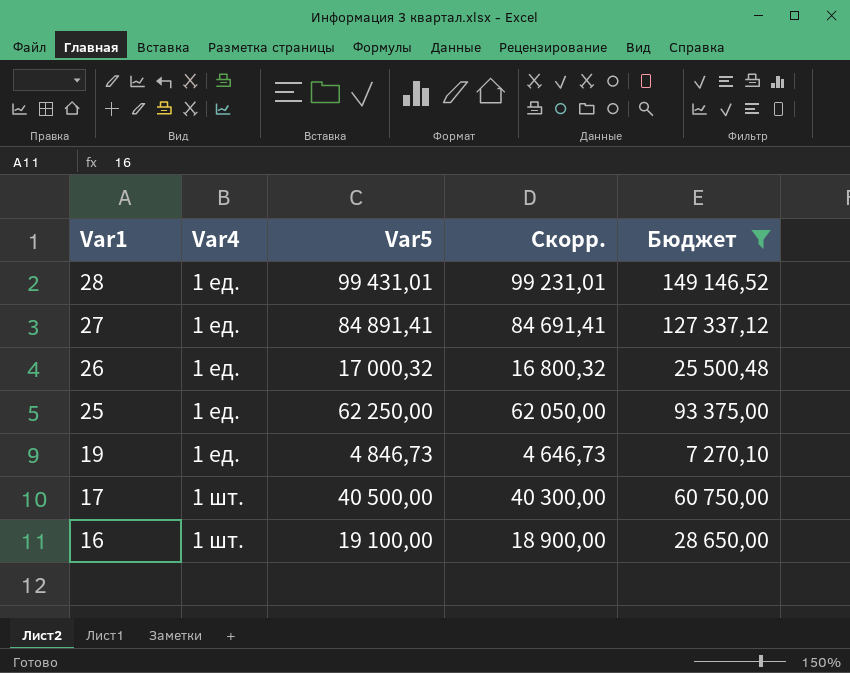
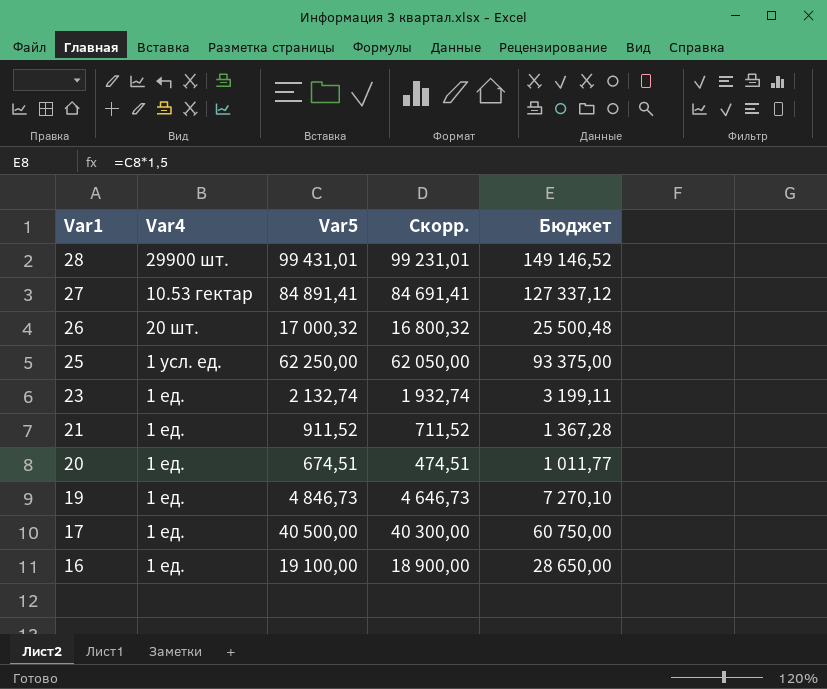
filter: Бюджет >= 7 270,10 -> none
28 | Var4: 1 ед. -> 29900 шт.
27 | Var4: 1 ед. -> 10.53 гектар
26 | Var4: 1 ед. -> 20 шт.
25 | Var4: 1 ед. -> 1 усл. ед.
17 | Var4: 1 шт. -> 1 ед.
16 | Var4: 1 шт. -> 1 ед.

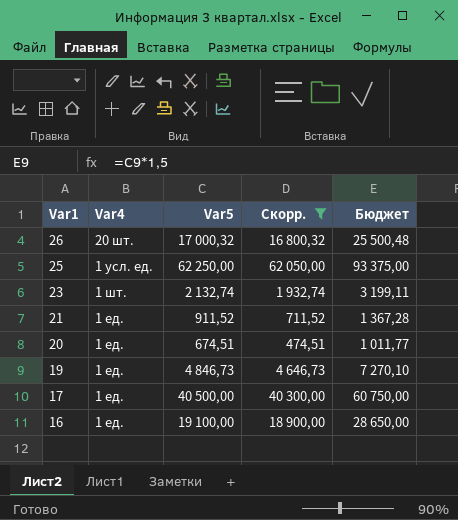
filter: none -> Скорр. <= 62 050,00
23 | Var4: 1 ед. -> 1 шт.

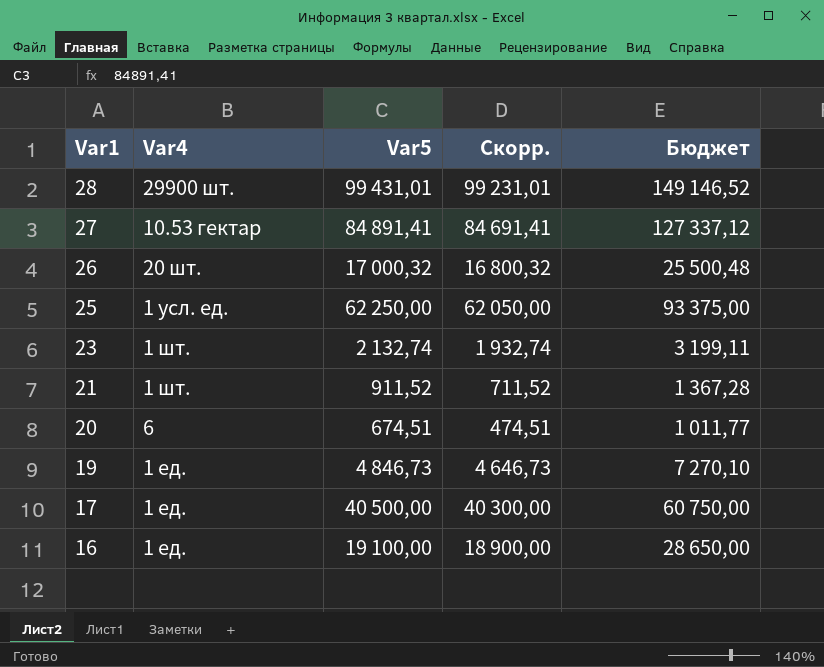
filter: Скорр. <= 62 050,00 -> none
21 | Var4: 1 ед. -> 1 шт.
20 | Var4: 1 ед. -> 6

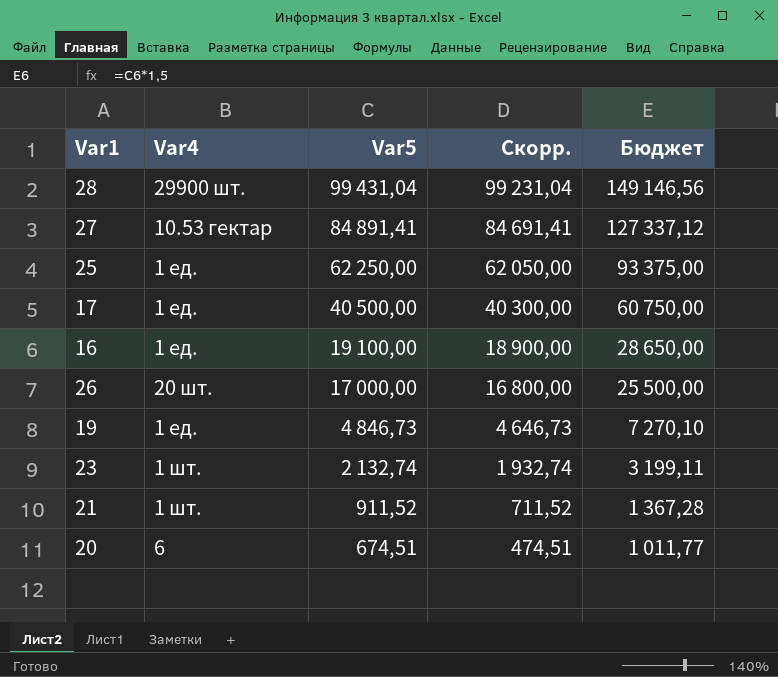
row order: Var1 descending -> Var5 descending
28 | Var5: 99 431,01 -> 99 431,04
28 | Скорр.: 99 231,01 -> 99 231,04
28 | Бюджет: 149 146,52 -> 149 146,56
25 | Var4: 1 усл. ед. -> 1 ед.
26 | Var5: 17 000,32 -> 17 000,00
26 | Скорр.: 16 800,32 -> 16 800,00
26 | Бюджет: 25 500,48 -> 25 500,00

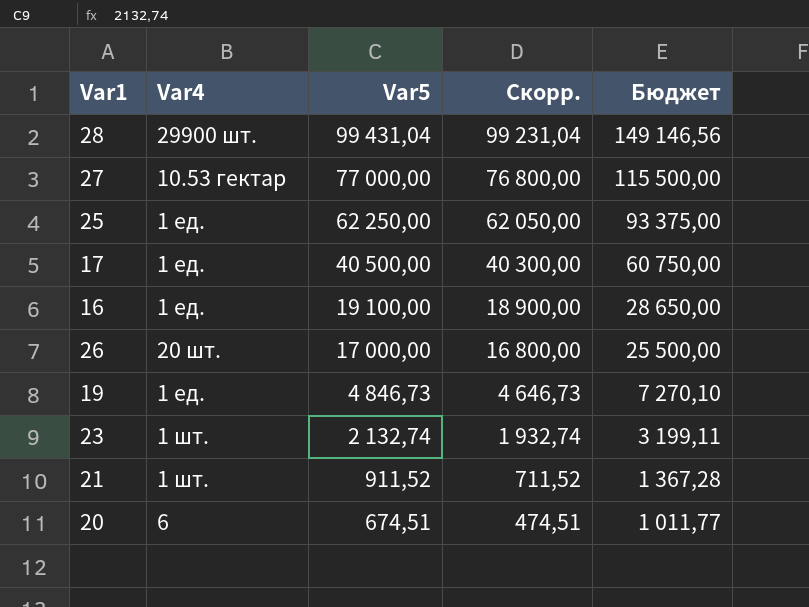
27 | Var5: 84 891,41 -> 77 000,00
27 | Скорр.: 84 691,41 -> 76 800,00
27 | Бюджет: 127 337,12 -> 115 500,00

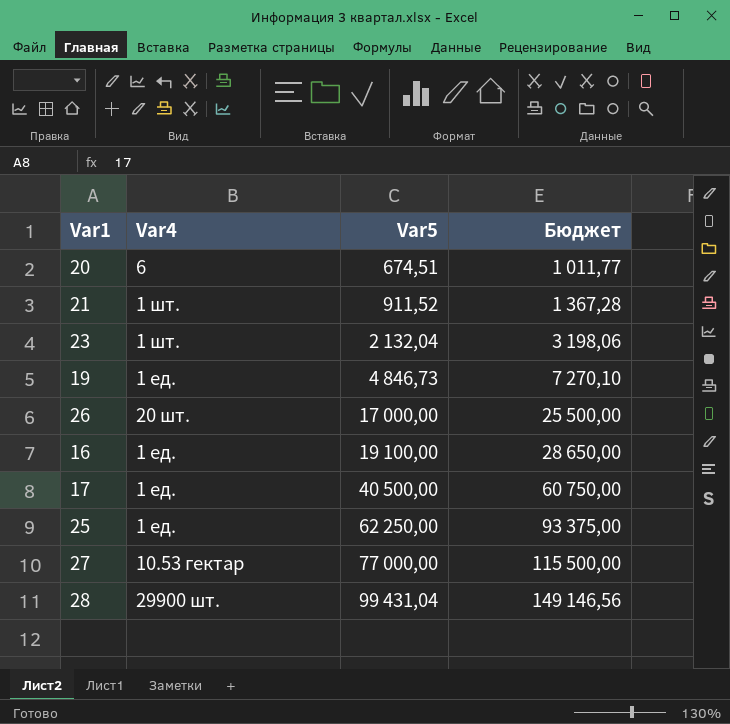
row order: Var5 descending -> Var5 ascending
column Скорр. | formula: [Var5] - 200 -> none
23 | Var5: 2 132,74 -> 2 132,04
23 | Бюджет: 3 199,11 -> 3 198,06

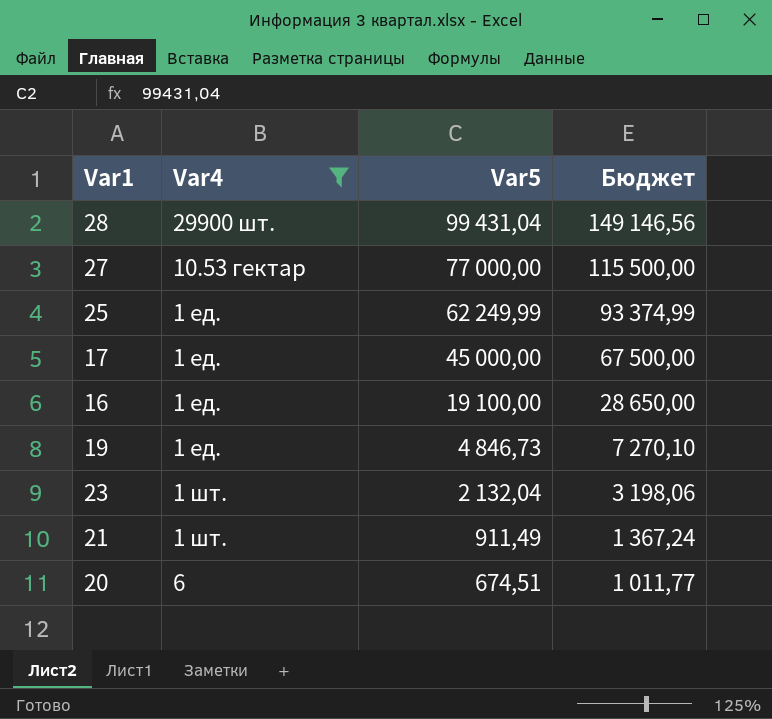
filter: none -> Var4 != 20 шт.
row order: Var5 ascending -> Var5 descending
25 | Var5: 62 250,00 -> 62 249,99
25 | Бюджет: 93 375,00 -> 93 374,99
17 | Var5: 40 500,00 -> 45 000,00
17 | Бюджет: 60 750,00 -> 67 500,00
21 | Var5: 911,52 -> 911,49
21 | Бюджет: 1 367,28 -> 1 367,24

